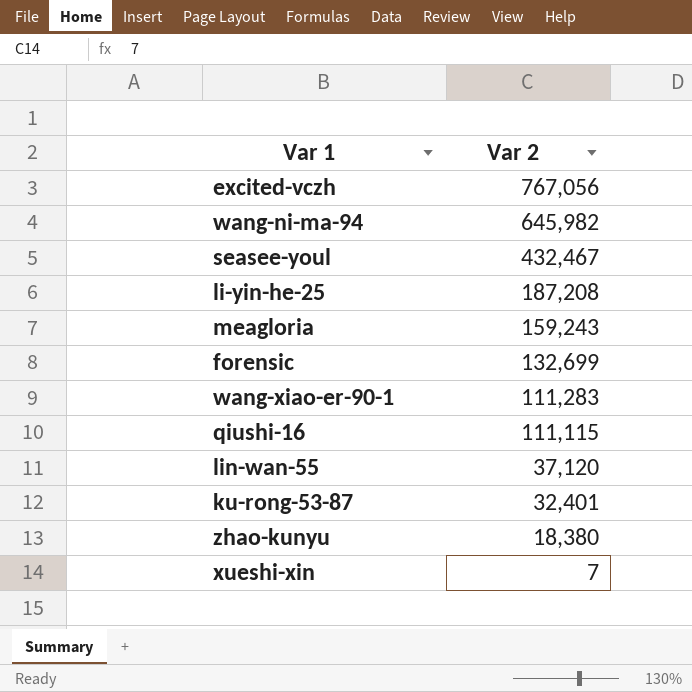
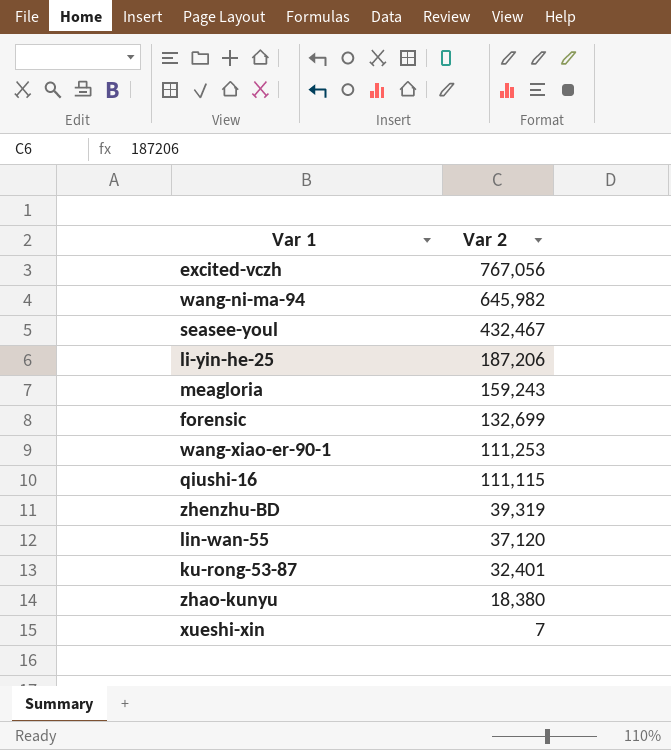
li-yin-he-25 | Var 2: 187,208 -> 187,206
wang-xiao-er-90-1 | Var 2: 111,283 -> 111,253
row zhenzhu-BD: none -> 39,319

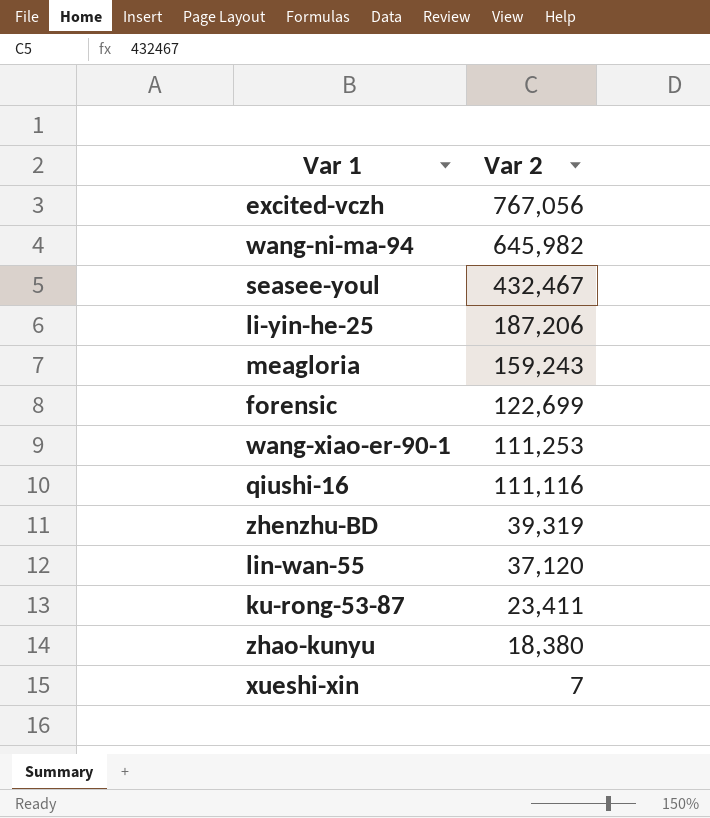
forensic | Var 2: 132,699 -> 122,699
qiushi-16 | Var 2: 111,115 -> 111,116
ku-rong-53-87 | Var 2: 32,401 -> 23,411

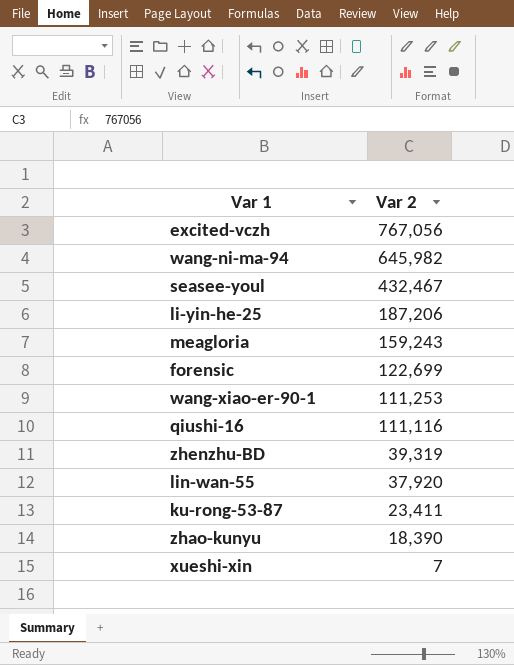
lin-wan-55 | Var 2: 37,120 -> 37,920
zhao-kunyu | Var 2: 18,380 -> 18,390

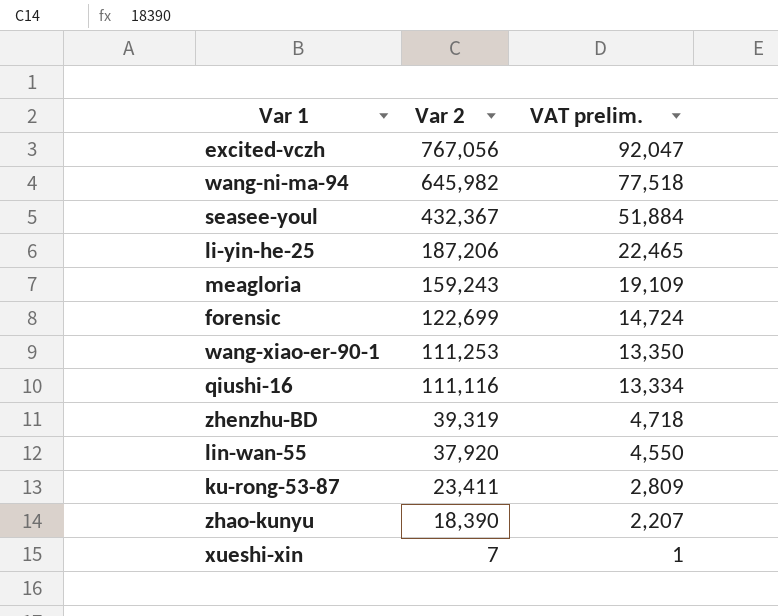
column VAT prelim. | formula: none -> [Var 2] * 0.12
seasee-youl | Var 2: 432,467 -> 432,367

